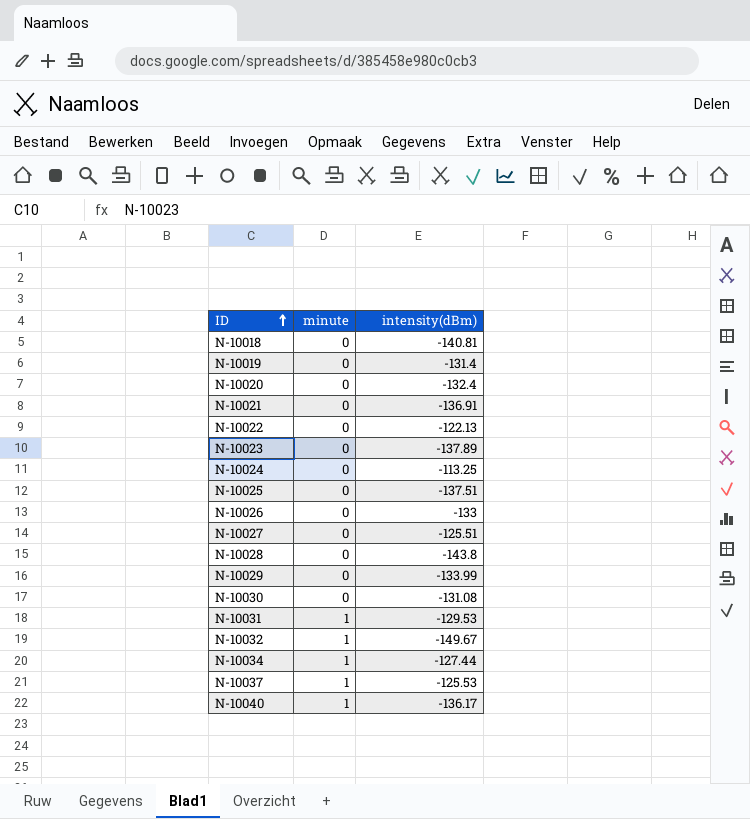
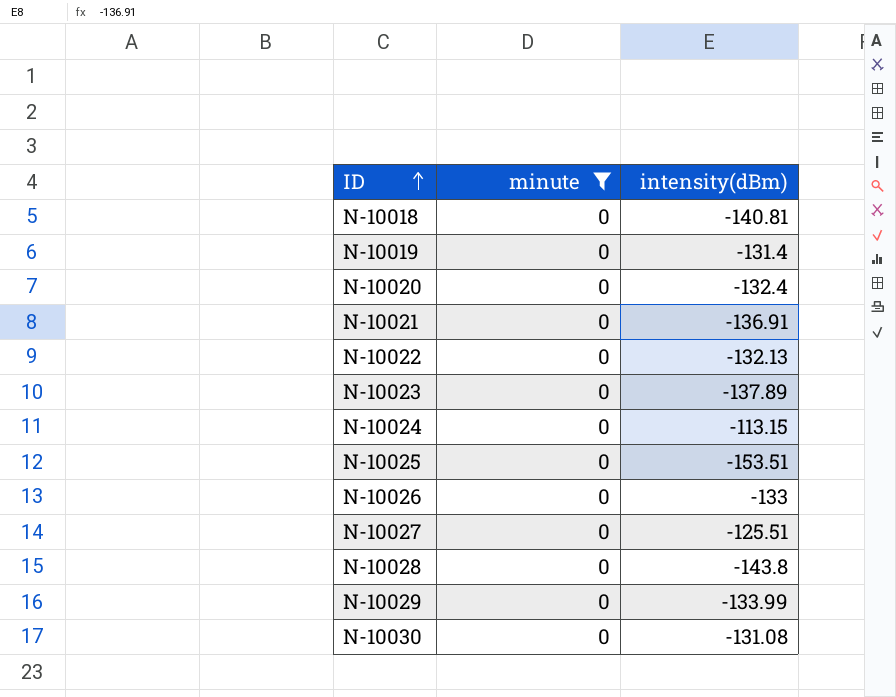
filter: none -> minute = 0
N-10022 | intensity(dBm): -122.13 -> -132.13
N-10024 | intensity(dBm): -113.25 -> -113.15
N-10025 | intensity(dBm): -137.51 -> -153.51

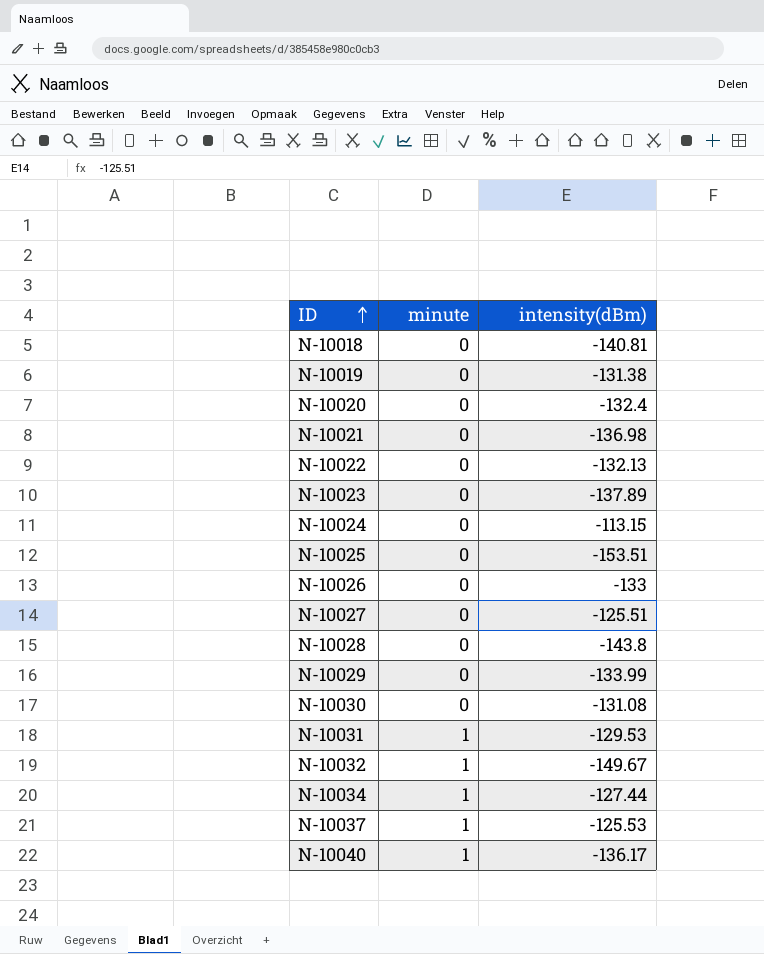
filter: minute = 0 -> none
N-10019 | intensity(dBm): -131.4 -> -131.38
N-10021 | intensity(dBm): -136.91 -> -136.98

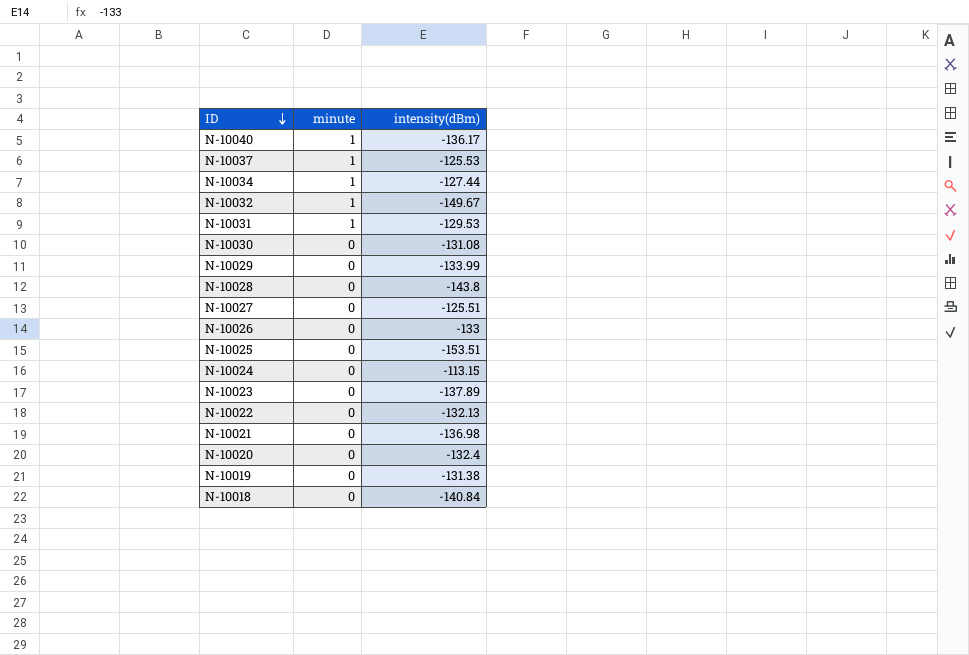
row order: ID ascending -> ID descending
N-10018 | intensity(dBm): -140.81 -> -140.84

